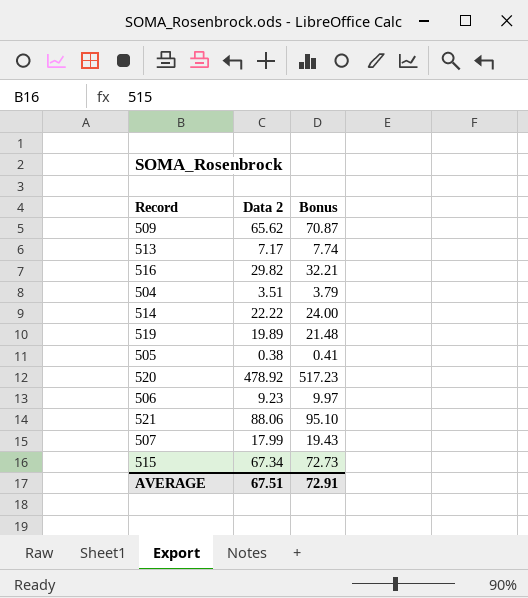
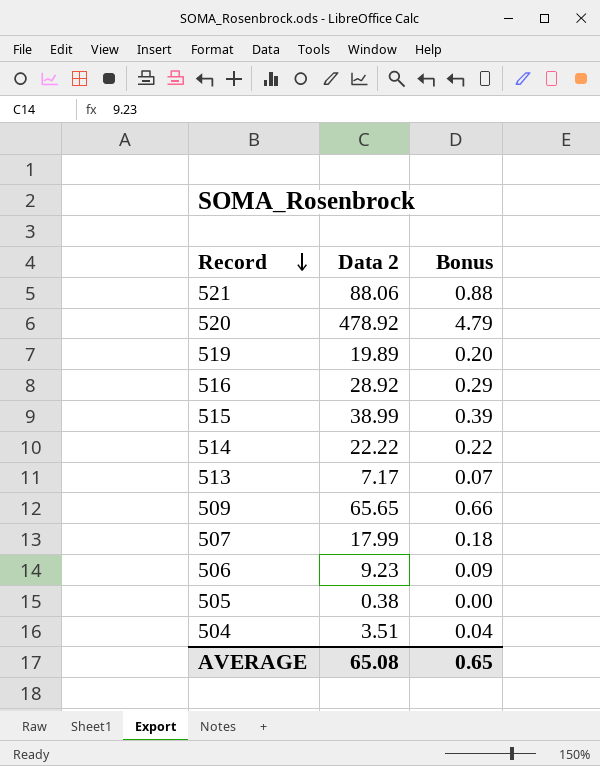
row order: none -> Record descending
column Bonus | formula: [Data 2] * 1.08 -> [Data 2] * 0.01
516 | Data 2: 29.82 -> 28.92
515 | Data 2: 67.34 -> 38.99
509 | Data 2: 65.62 -> 65.65
AVERAGE | Data 2: 67.51 -> 65.08
AVERAGE | Bonus: 72.91 -> 0.65

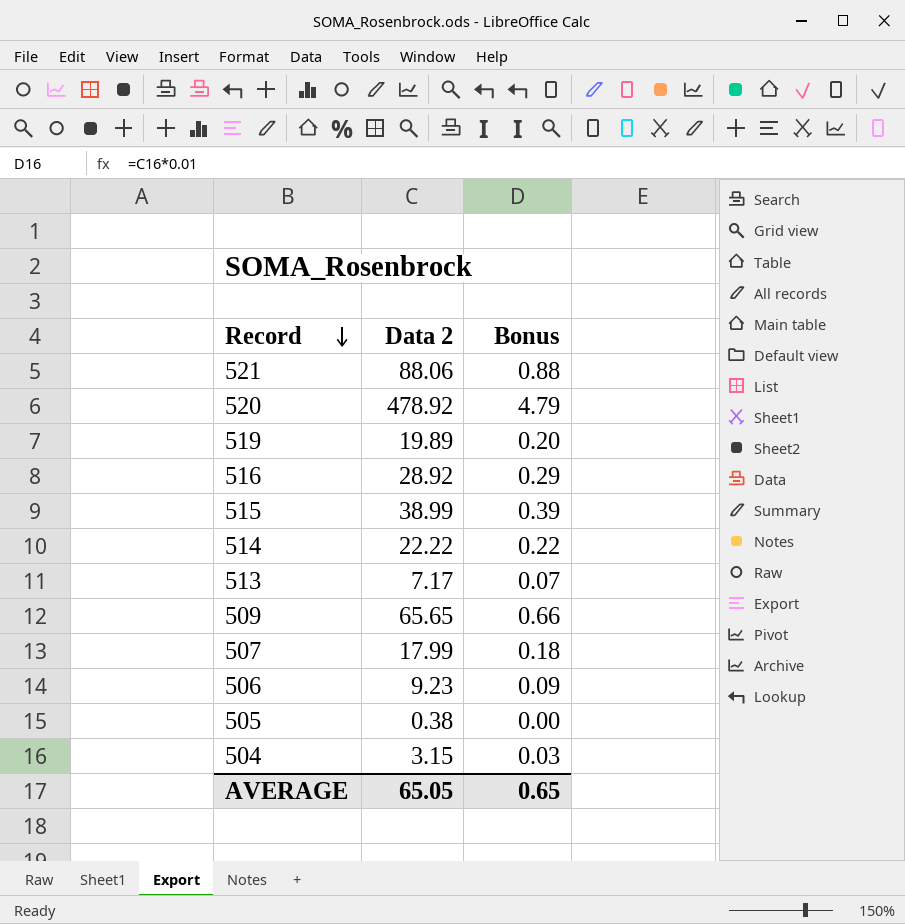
504 | Data 2: 3.51 -> 3.15
504 | Bonus: 0.04 -> 0.03
AVERAGE | Data 2: 65.08 -> 65.05

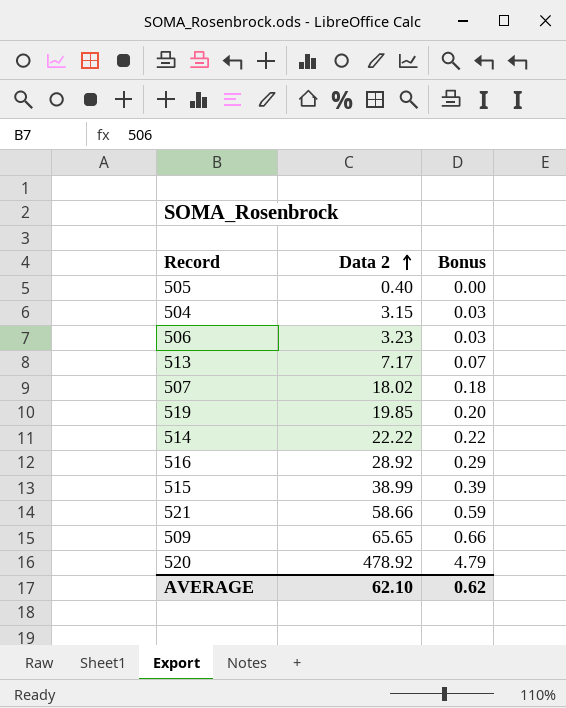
row order: Record descending -> Data 2 ascending
505 | Data 2: 0.38 -> 0.40
506 | Data 2: 9.23 -> 3.23
506 | Bonus: 0.09 -> 0.03
507 | Data 2: 17.99 -> 18.02
519 | Data 2: 19.89 -> 19.85
521 | Data 2: 88.06 -> 58.66
521 | Bonus: 0.88 -> 0.59
AVERAGE | Data 2: 65.05 -> 62.10
AVERAGE | Bonus: 0.65 -> 0.62

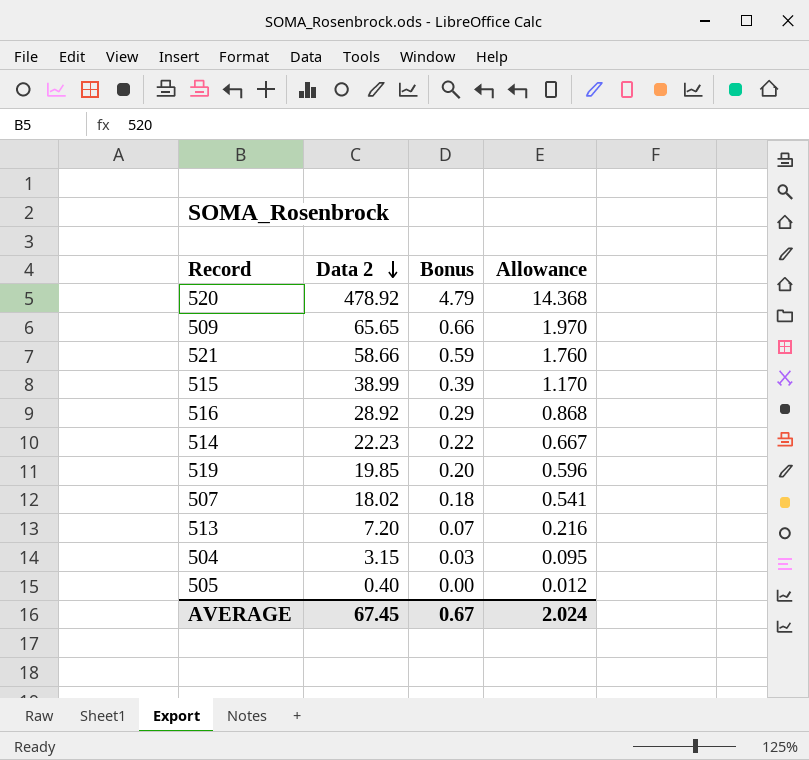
row order: Data 2 ascending -> Data 2 descending
column Allowance | formula: none -> [Data 2] * 0.03
row 506: 3.23 | 0.03 -> none
514 | Data 2: 22.22 -> 22.23
513 | Data 2: 7.17 -> 7.20
AVERAGE | Data 2: 62.10 -> 67.45
AVERAGE | Bonus: 0.62 -> 0.67

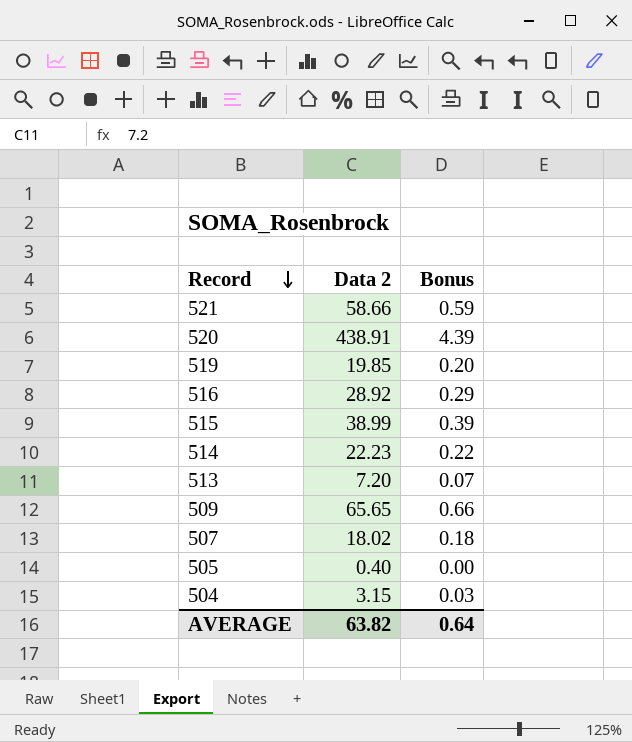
row order: Data 2 descending -> Record descending
column Allowance | formula: [Data 2] * 0.03 -> none
520 | Data 2: 478.92 -> 438.91
520 | Bonus: 4.79 -> 4.39
AVERAGE | Data 2: 67.45 -> 63.82
AVERAGE | Bonus: 0.67 -> 0.64

